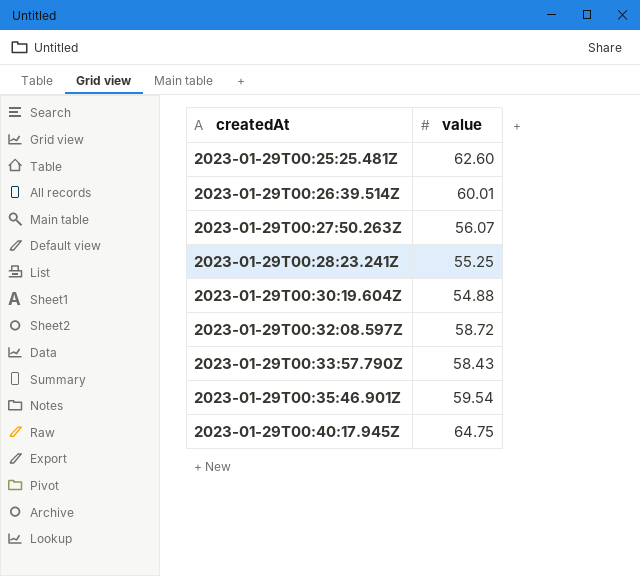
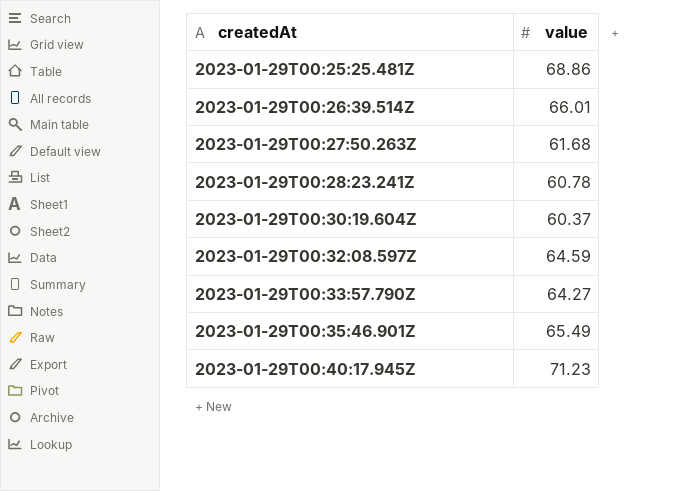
2023-01-29T00:25:25.481Z | value: 62.60 -> 68.86
2023-01-29T00:26:39.514Z | value: 60.01 -> 66.01
2023-01-29T00:27:50.263Z | value: 56.07 -> 61.68
2023-01-29T00:28:23.241Z | value: 55.25 -> 60.78
2023-01-29T00:30:19.604Z | value: 54.88 -> 60.37
2023-01-29T00:32:08.597Z | value: 58.72 -> 64.59
2023-01-29T00:33:57.790Z | value: 58.43 -> 64.27
2023-01-29T00:35:46.901Z | value: 59.54 -> 65.49
2023-01-29T00:40:17.945Z | value: 64.75 -> 71.23

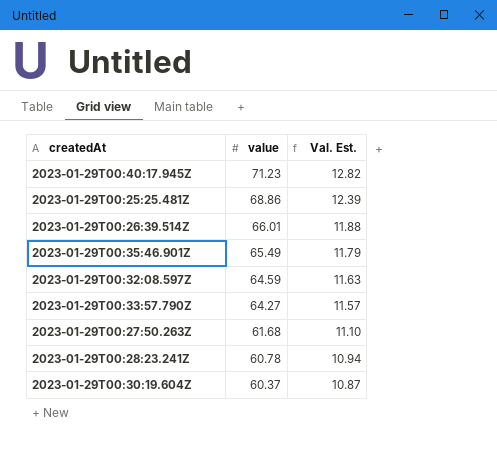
row order: createdAt ascending -> value descending
column Val. Est. | formula: none -> [value] * 0.18

